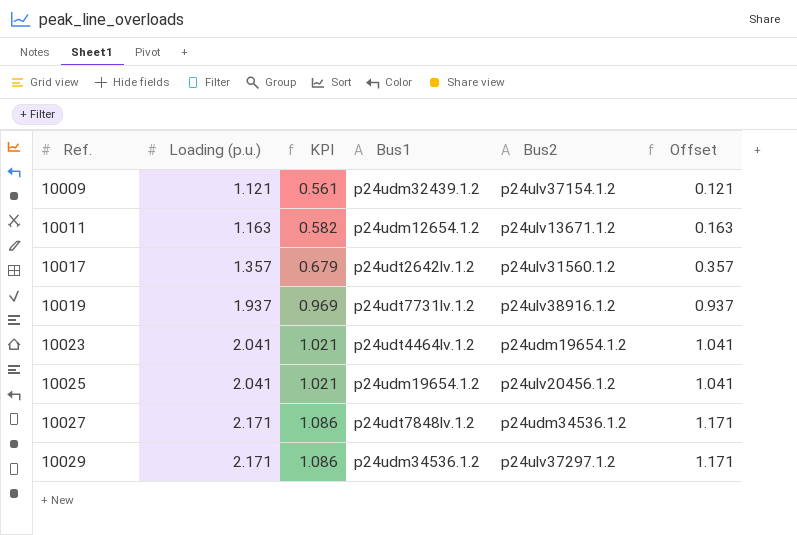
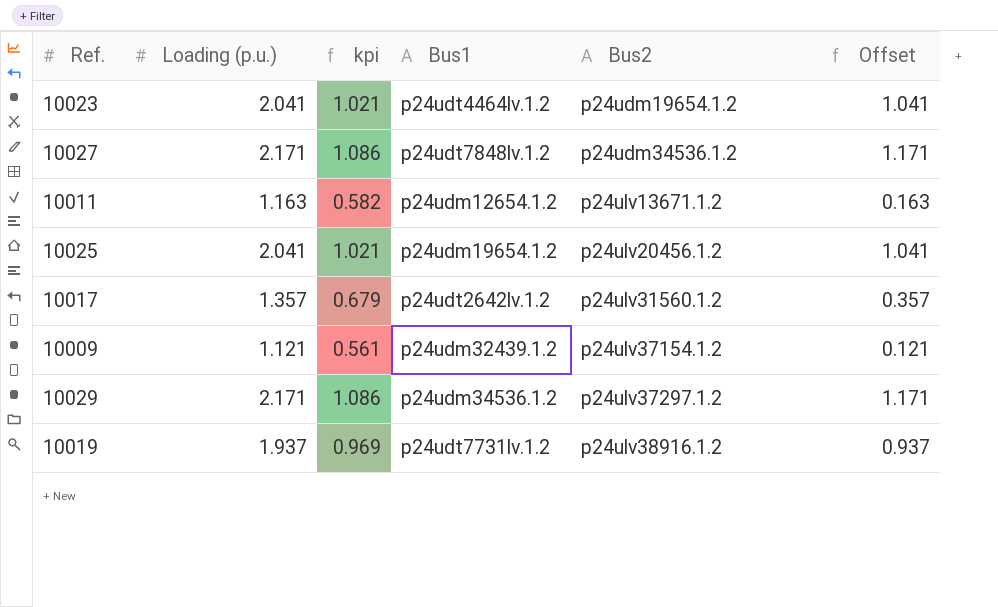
row order: Ref. ascending -> Bus2 ascending
column name: KPI -> kpi

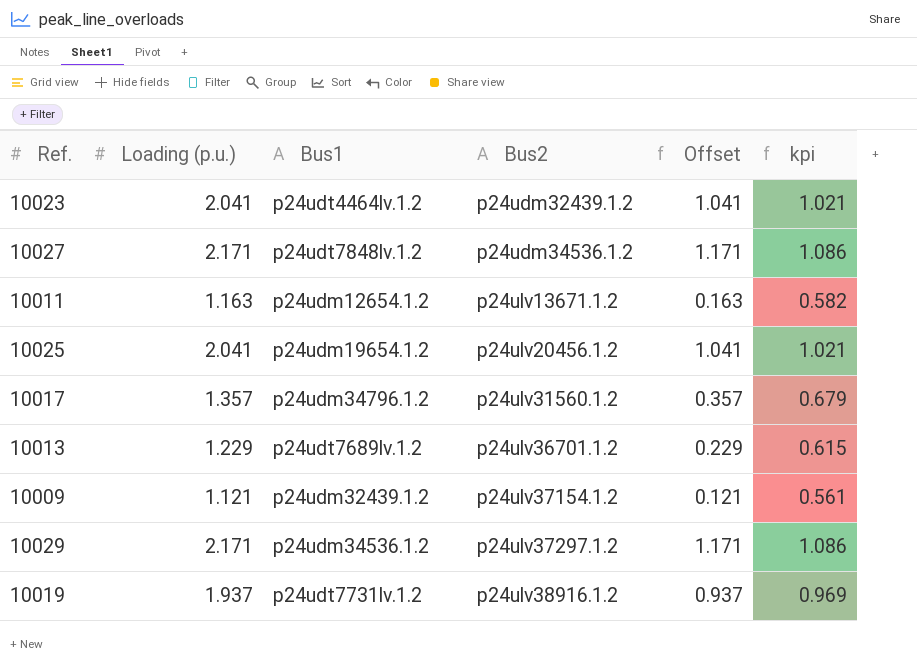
column kpi | position: 3 -> 6
10023 | Bus2: p24udm19654.1.2 -> p24udm32439.1.2
10017 | Bus1: p24udt2642lv.1.2 -> p24udm34796.1.2
row 10013: none -> 1.229 | p24udt7689lv.1.2 | p24ulv36701.1.2 | 0.229 | 0.615

